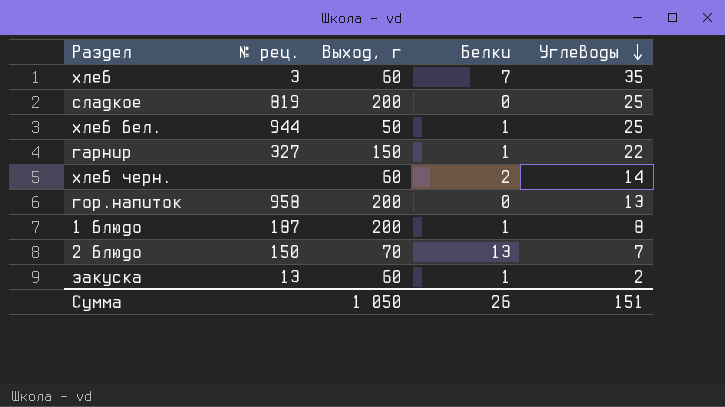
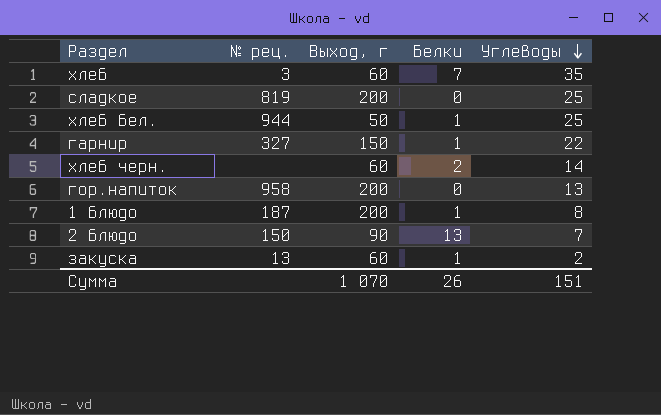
2 блюдо | Выход, г: 70 -> 90
Сумма | Выход, г: 1 050 -> 1 070

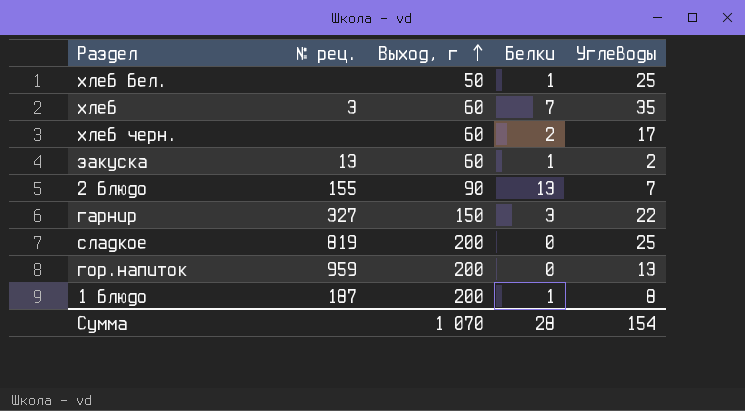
row order: Углеводы descending -> Выход, г ascending
хлеб бел. | № рец.: 944 -> none
хлеб черн. | Углеводы: 14 -> 17
2 блюдо | № рец.: 150 -> 155
гарнир | Белки: 1 -> 3
гор.напиток | № рец.: 958 -> 959
Сумма | Белки: 26 -> 28
Сумма | Углеводы: 151 -> 154

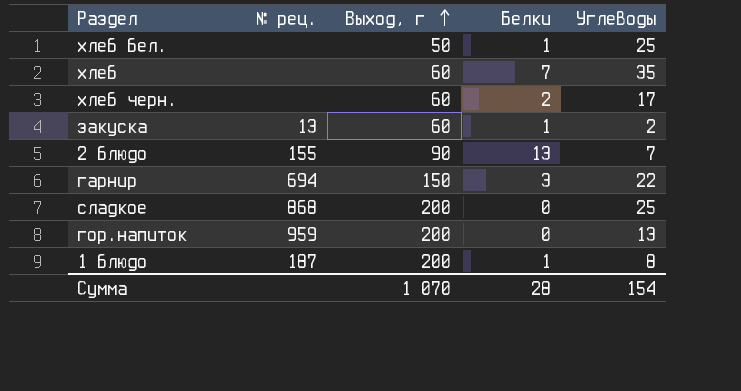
хлеб | № рец.: 3 -> none
гарнир | № рец.: 327 -> 694
сладкое | № рец.: 819 -> 868

